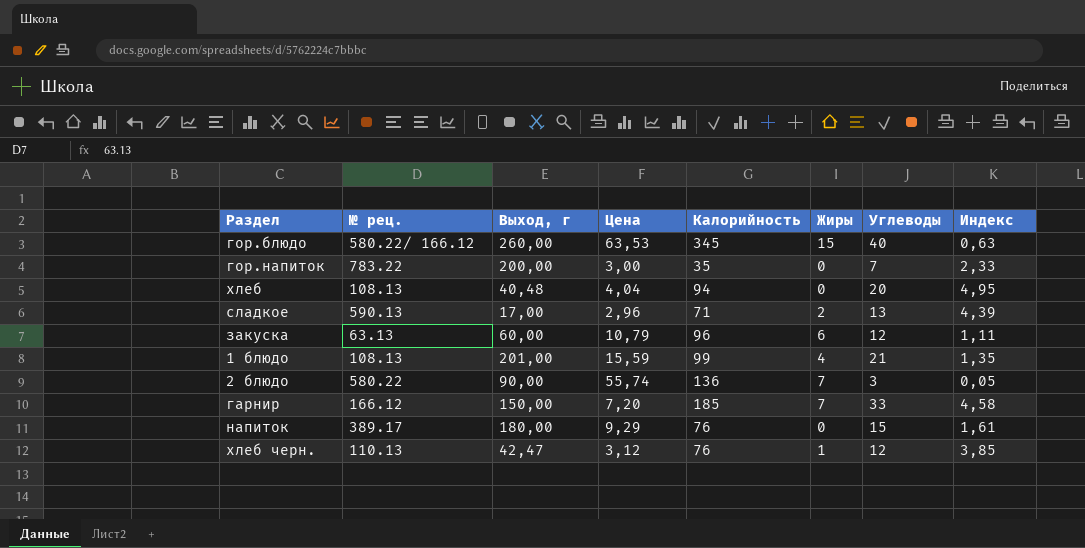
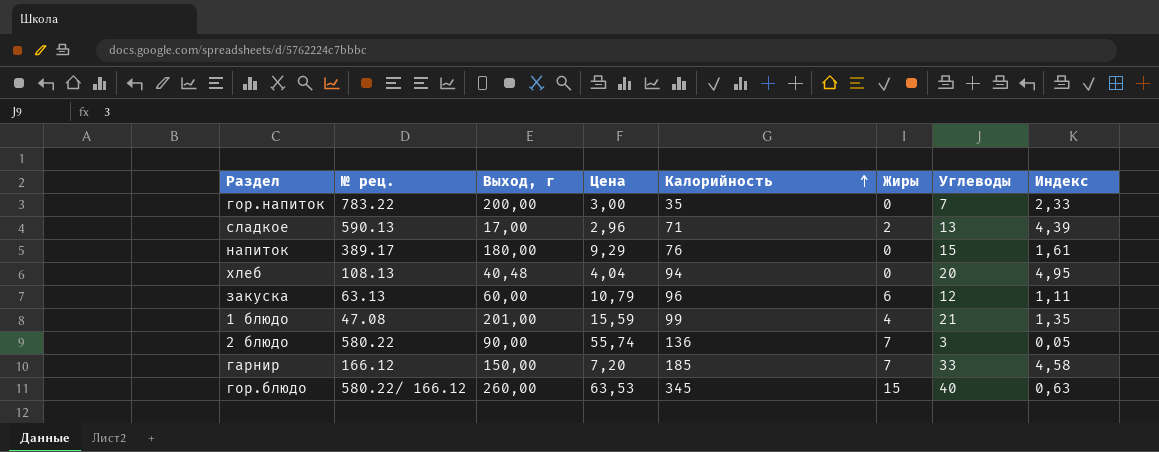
row order: none -> Калорийность ascending
row хлеб черн.: 110.13 | 42,47 | 3,12 | 76 | 1 | 12 | 3,85 -> none
1 блюдо | № рец.: 108.13 -> 47.08

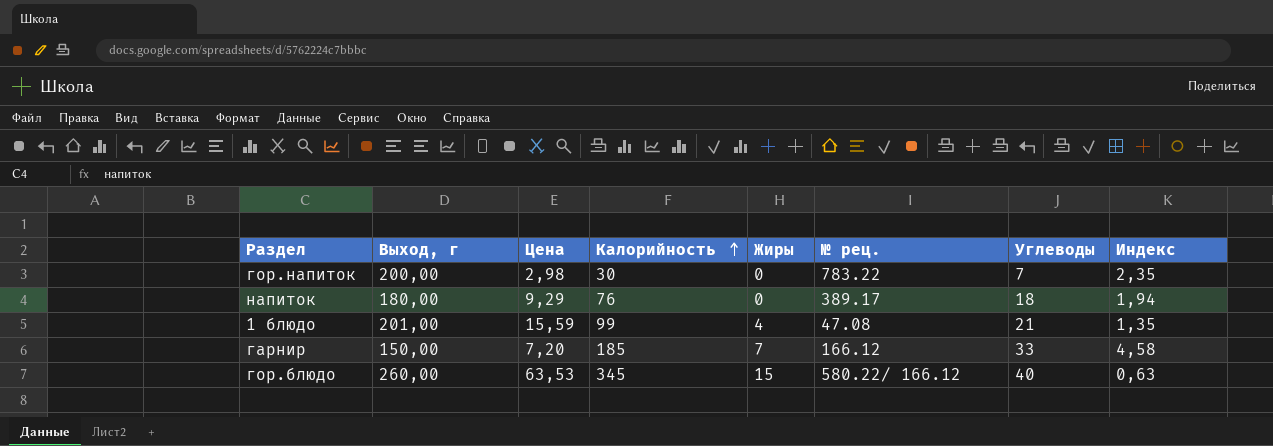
column № рец. | position: 2 -> 6
row сладкое: 590.13 | 17,00 | 2,96 | 71 | 2 | 13 | 4,39 -> none
row хлеб: 108.13 | 40,48 | 4,04 | 94 | 0 | 20 | 4,95 -> none
row закуска: 63.13 | 60,00 | 10,79 | 96 | 6 | 12 | 1,11 -> none
row 2 блюдо: 580.22 | 90,00 | 55,74 | 136 | 7 | 3 | 0,05 -> none
гор.напиток | Цена: 3,00 -> 2,98
гор.напиток | Калорийность: 35 -> 30
гор.напиток | Индекс: 2,33 -> 2,35
напиток | Углеводы: 15 -> 18
напиток | Индекс: 1,61 -> 1,94

